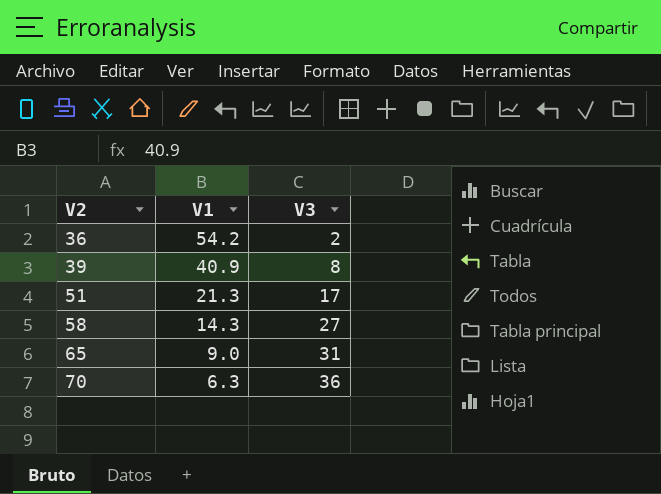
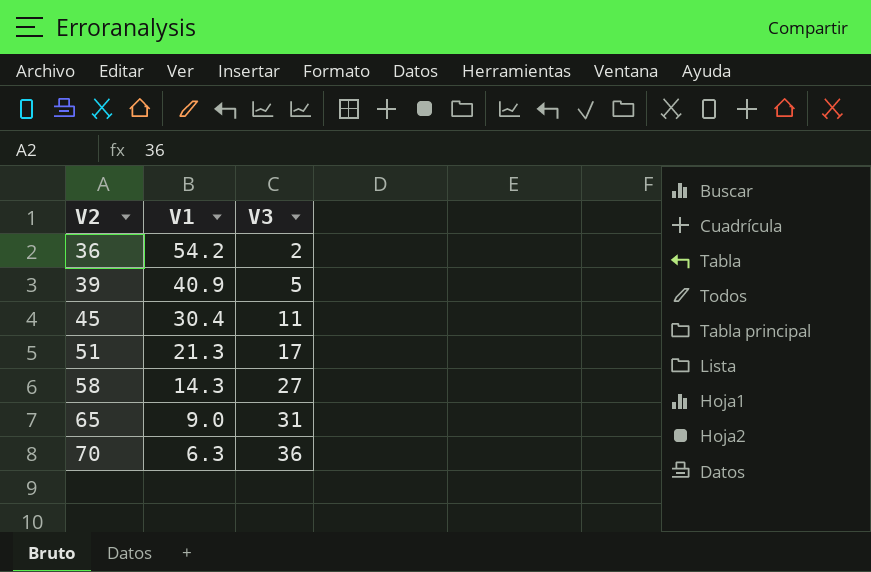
39 | V3: 8 -> 5
row 45: none -> 30.4 | 11

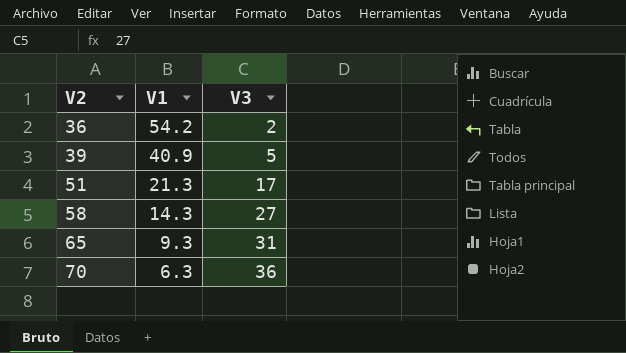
row 45: 30.4 | 11 -> none
65 | V1: 9.0 -> 9.3

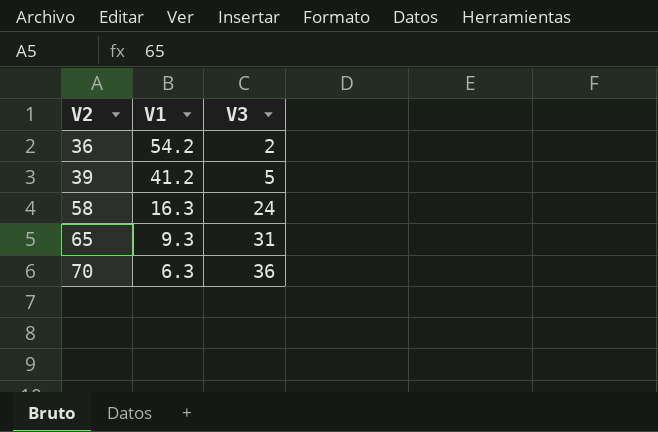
row 51: 21.3 | 17 -> none
39 | V1: 40.9 -> 41.2
58 | V1: 14.3 -> 16.3
58 | V3: 27 -> 24

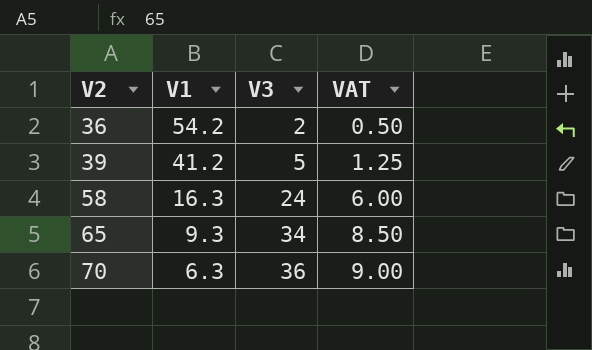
column VAT | formula: none -> [V3] * 0.25
65 | V3: 31 -> 34

